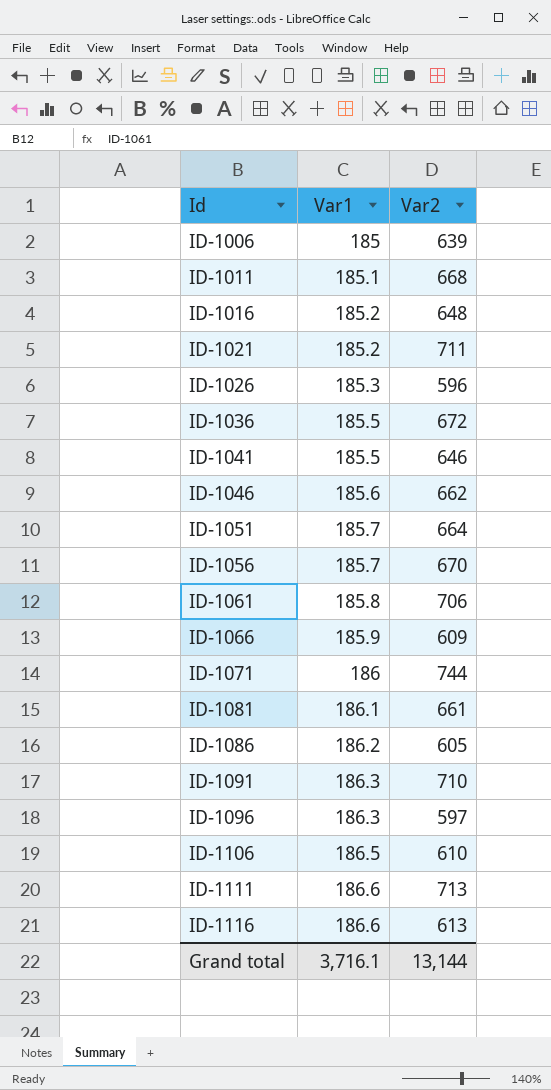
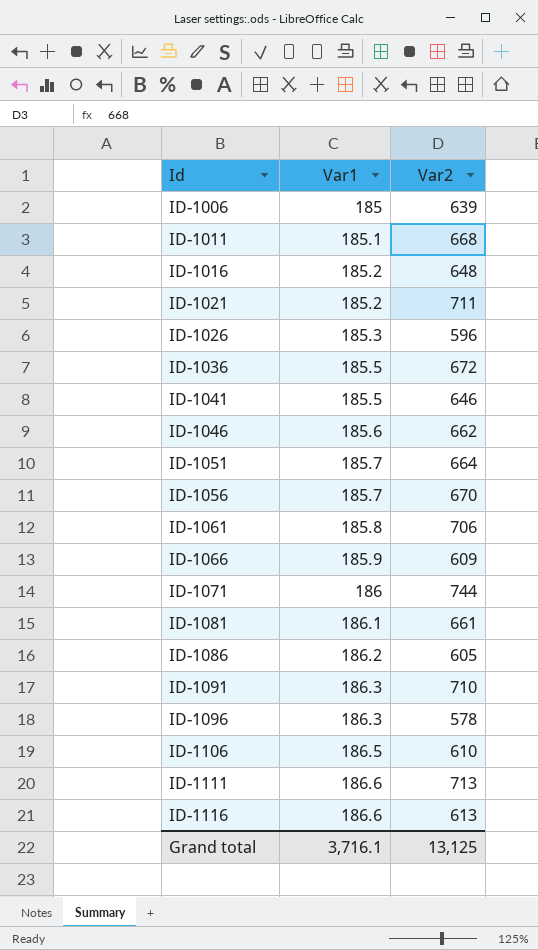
ID-1096 | Var2: 597 -> 578
Grand total | Var2: 13,144 -> 13,125

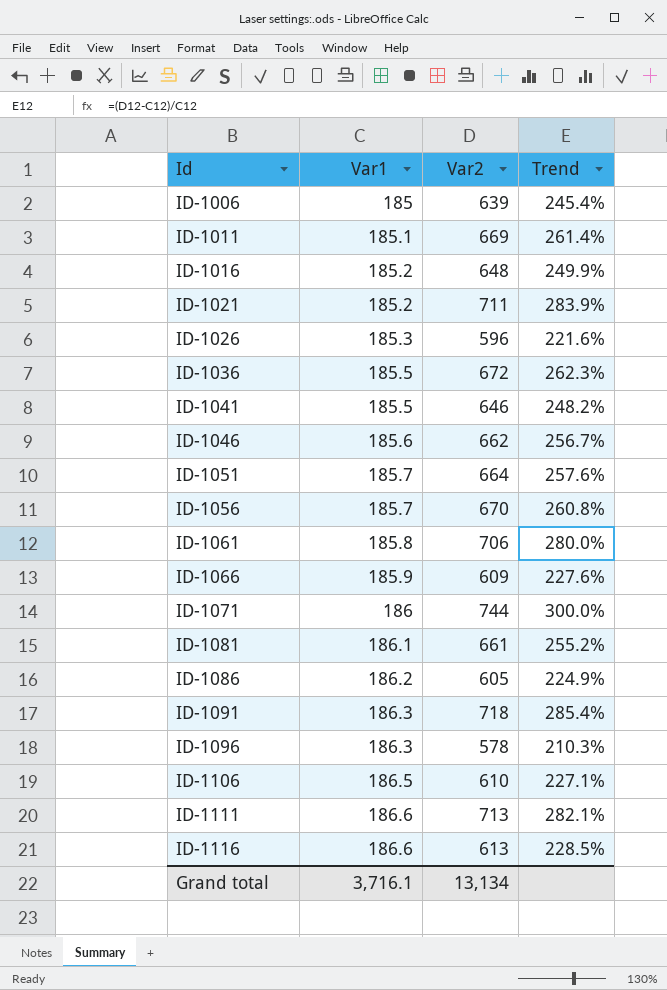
column Trend | formula: none -> ([Var2] - [Var1]) / [Var1]
ID-1011 | Var2: 668 -> 669
ID-1091 | Var2: 710 -> 718
Grand total | Var2: 13,125 -> 13,134

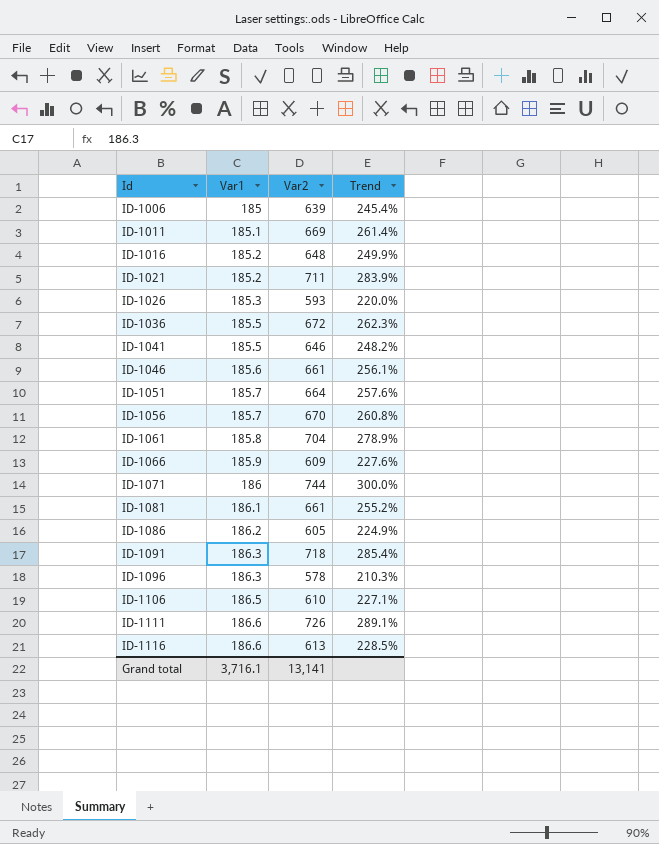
ID-1026 | Var2: 596 -> 593
ID-1026 | Trend: 221.6% -> 220.0%
ID-1046 | Var2: 662 -> 661
ID-1046 | Trend: 256.7% -> 256.1%
ID-1061 | Var2: 706 -> 704
ID-1061 | Trend: 280.0% -> 278.9%
ID-1111 | Var2: 713 -> 726
ID-1111 | Trend: 282.1% -> 289.1%
Grand total | Var2: 13,134 -> 13,141

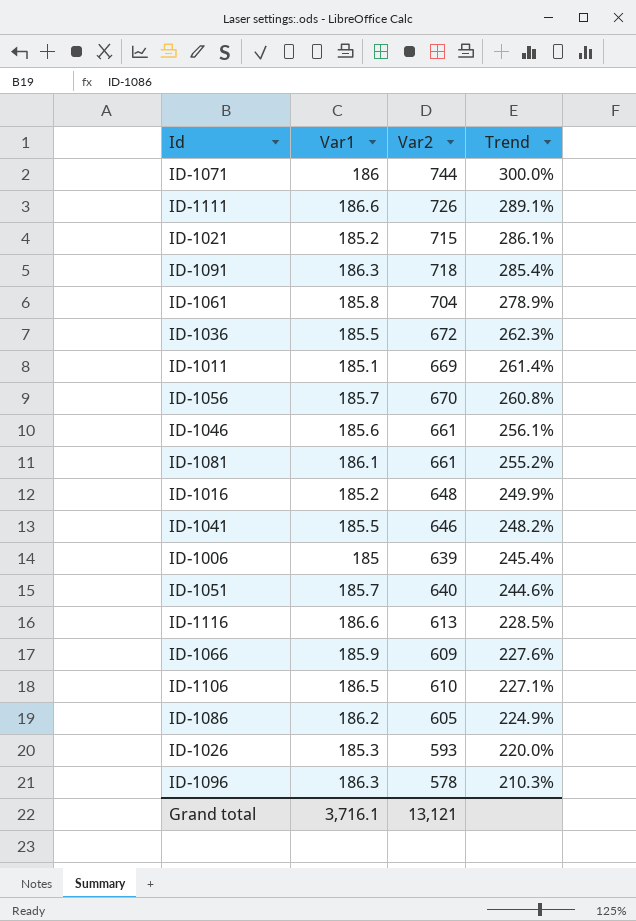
row order: Id ascending -> Trend descending
ID-1021 | Var2: 711 -> 715
ID-1021 | Trend: 283.9% -> 286.1%
ID-1051 | Var2: 664 -> 640
ID-1051 | Trend: 257.6% -> 244.6%
Grand total | Var2: 13,141 -> 13,121

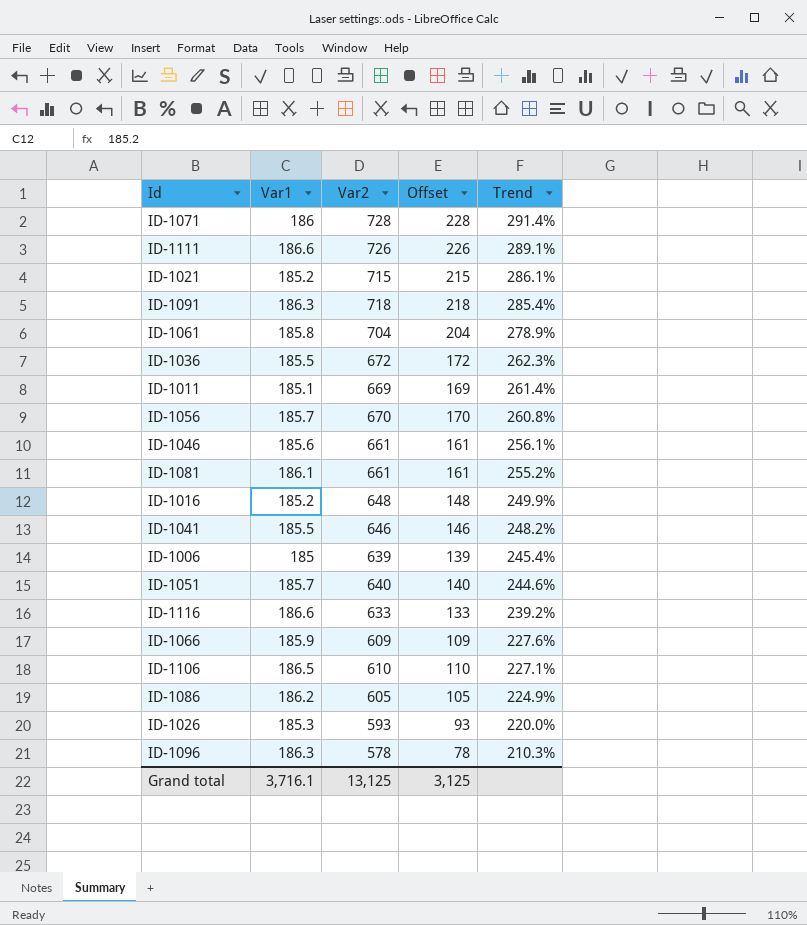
column Offset | formula: none -> [Var2] - 500
ID-1071 | Var2: 744 -> 728
ID-1071 | Trend: 300.0% -> 291.4%
ID-1116 | Var2: 613 -> 633
ID-1116 | Trend: 228.5% -> 239.2%
Grand total | Var2: 13,121 -> 13,125

